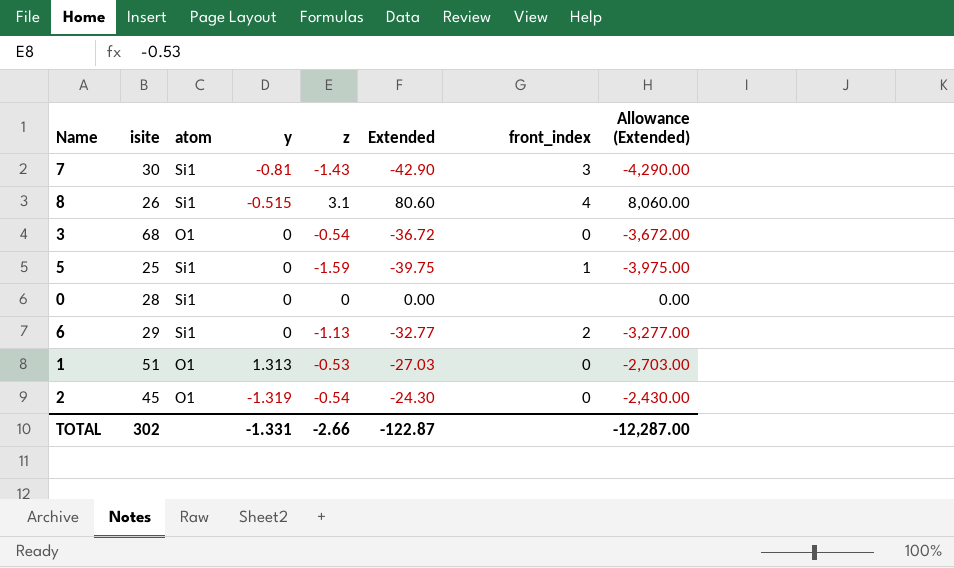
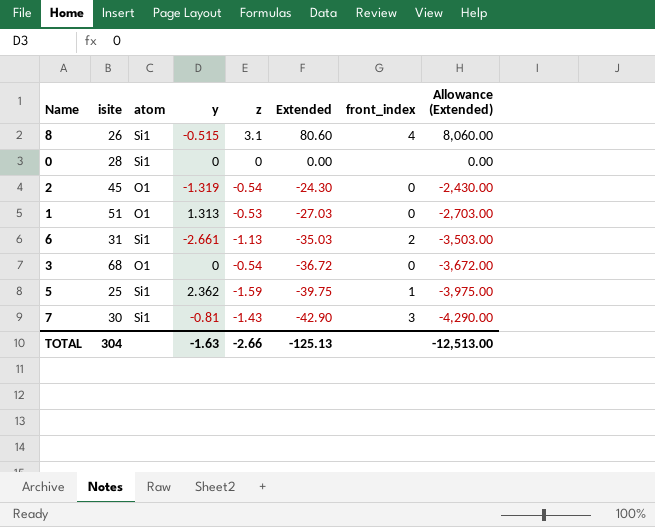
row order: none -> Extended descending
6 | isite: 29 -> 31
6 | y: 0 -> -2.661
6 | Extended: -32.77 -> -35.03
6 | Allowance (Extended): -3,277.00 -> -3,503.00
5 | y: 0 -> 2.362
TOTAL | isite: 302 -> 304
TOTAL | y: -1.331 -> -1.63
TOTAL | Extended: -122.87 -> -125.13
TOTAL | Allowance (Extended): -12,287.00 -> -12,513.00

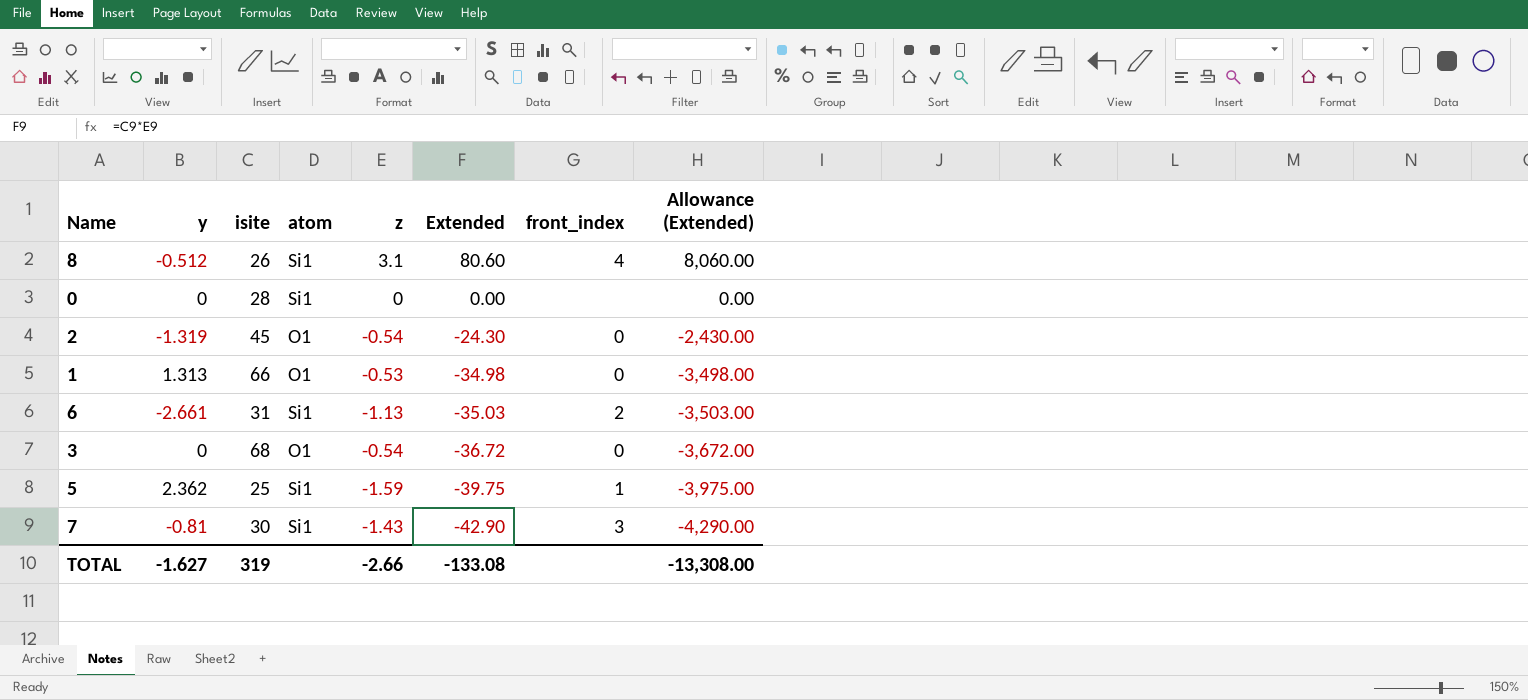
column y | position: 4 -> 2
8 | y: -0.515 -> -0.512
1 | isite: 51 -> 66
1 | Extended: -27.03 -> -34.98
1 | Allowance (Extended): -2,703.00 -> -3,498.00
TOTAL | y: -1.63 -> -1.627
TOTAL | isite: 304 -> 319
TOTAL | Extended: -125.13 -> -133.08
TOTAL | Allowance (Extended): -12,513.00 -> -13,308.00

